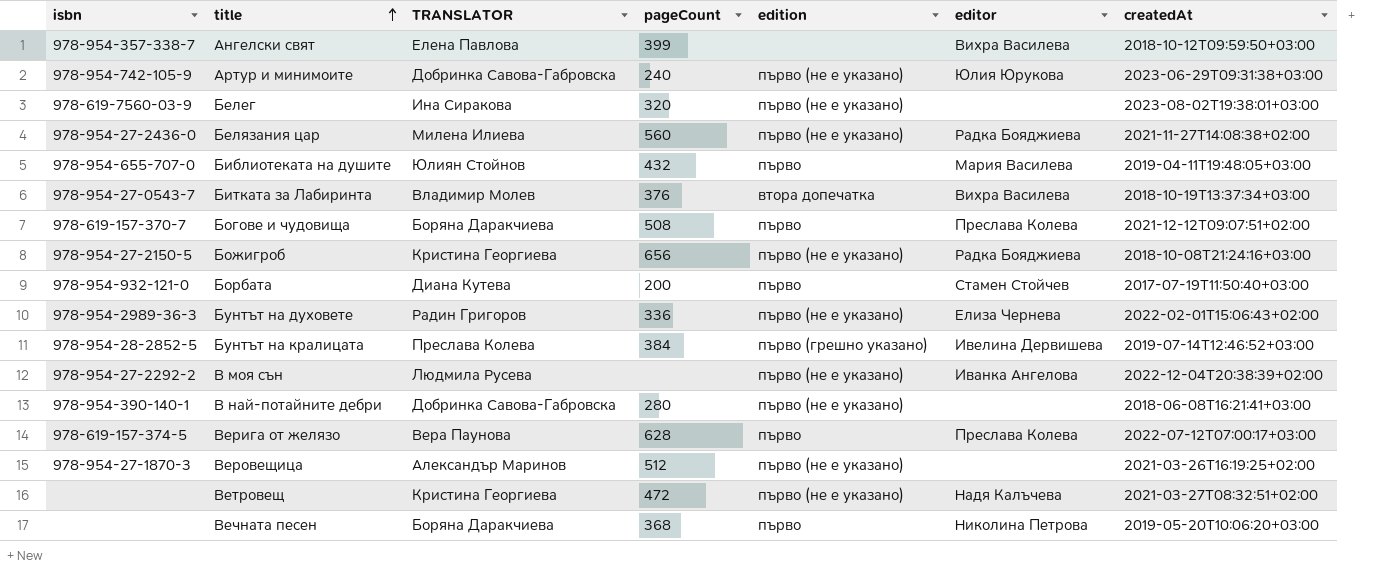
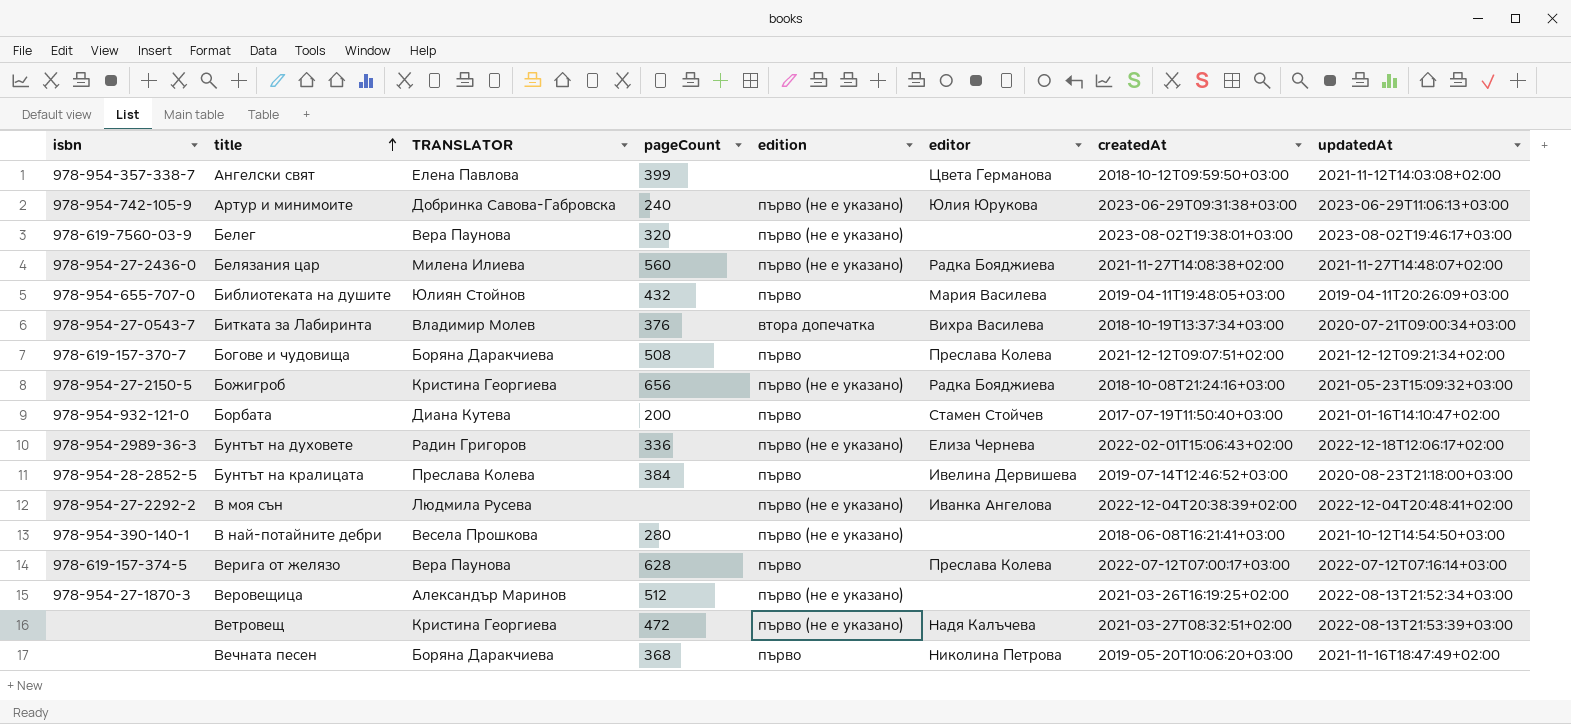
column updatedAt | position: none -> 8
Ангелски свят | editor: Вихра Василева -> Цвета Германова
Белег | TRANSLATOR: Ина Сиракова -> Вера Паунова
Бунтът на кралицата | edition: първо (грешно указано) -> първо
В най-потайните дебри | TRANSLATOR: Добринка Савова-Габровска -> Весела Прошкова

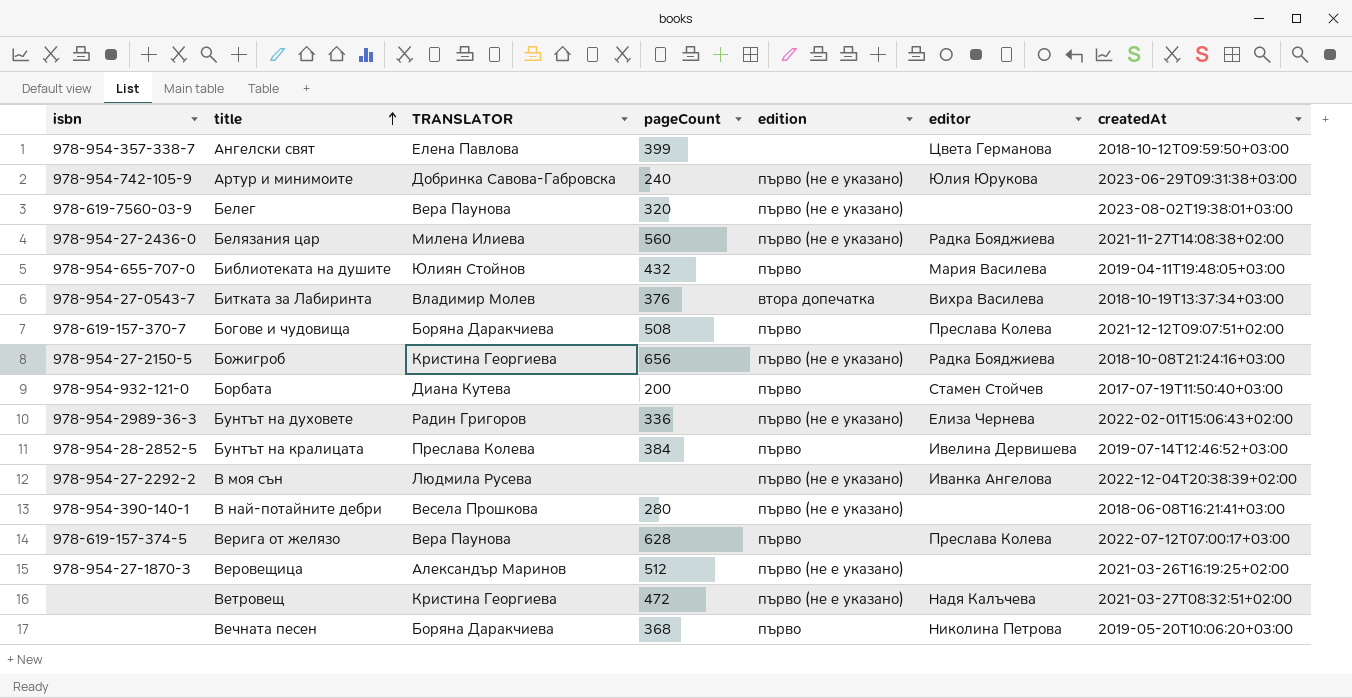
column updatedAt | position: 8 -> none

